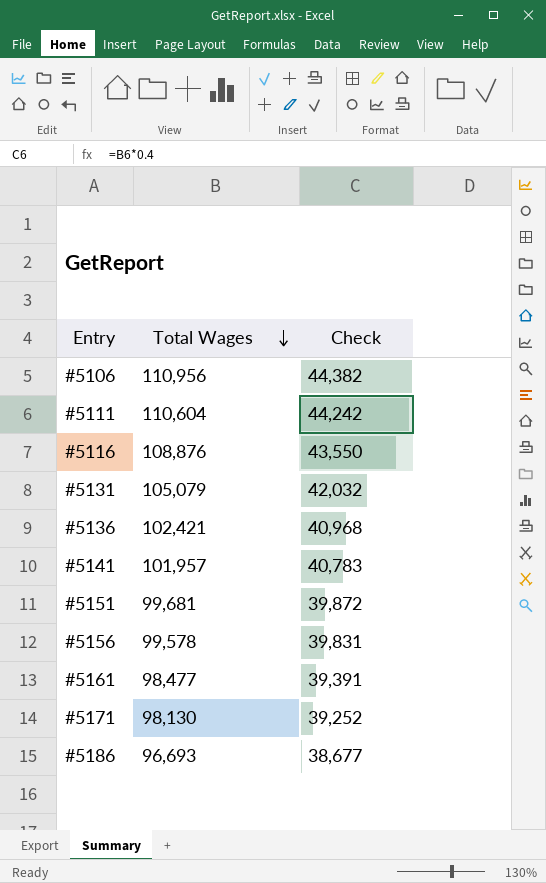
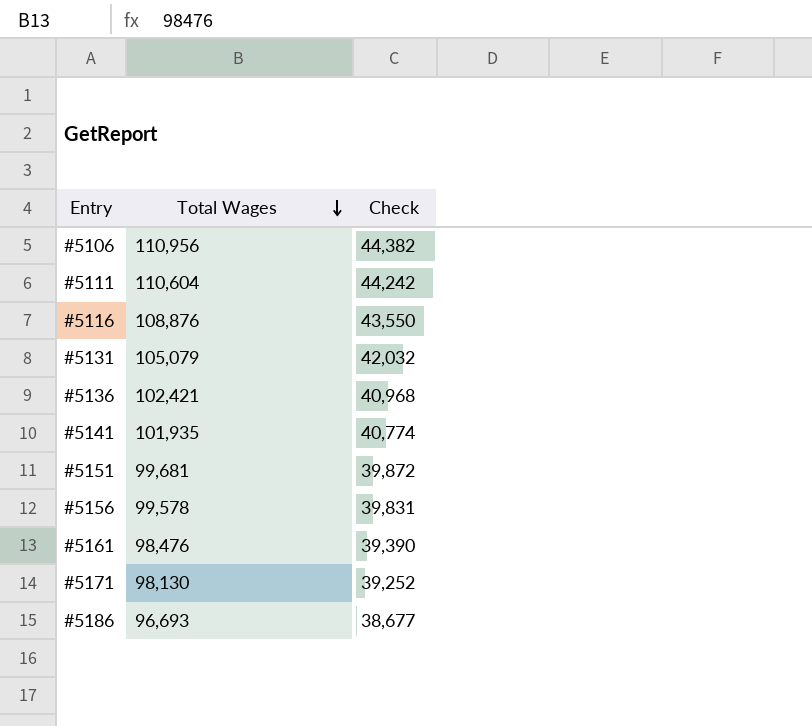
#5141 | Total Wages: 101,957 -> 101,935
#5141 | Check: 40,783 -> 40,774
#5161 | Total Wages: 98,477 -> 98,476
#5161 | Check: 39,391 -> 39,390

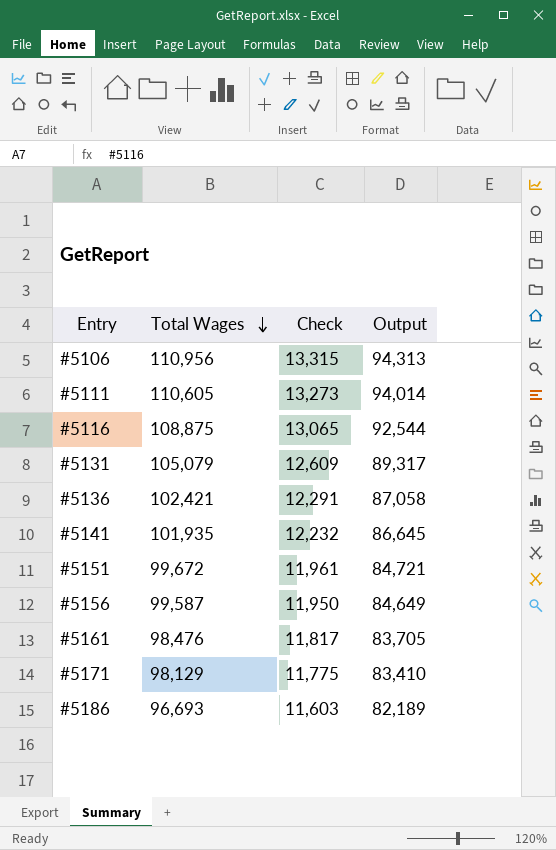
column Check | formula: [Total Wages] * 0.4 -> [Total Wages] * 0.12
column Output | formula: none -> [Total Wages] * 0.85
#5111 | Total Wages: 110,604 -> 110,605
#5116 | Total Wages: 108,876 -> 108,875
#5151 | Total Wages: 99,681 -> 99,672
#5156 | Total Wages: 99,578 -> 99,587
#5171 | Total Wages: 98,130 -> 98,129

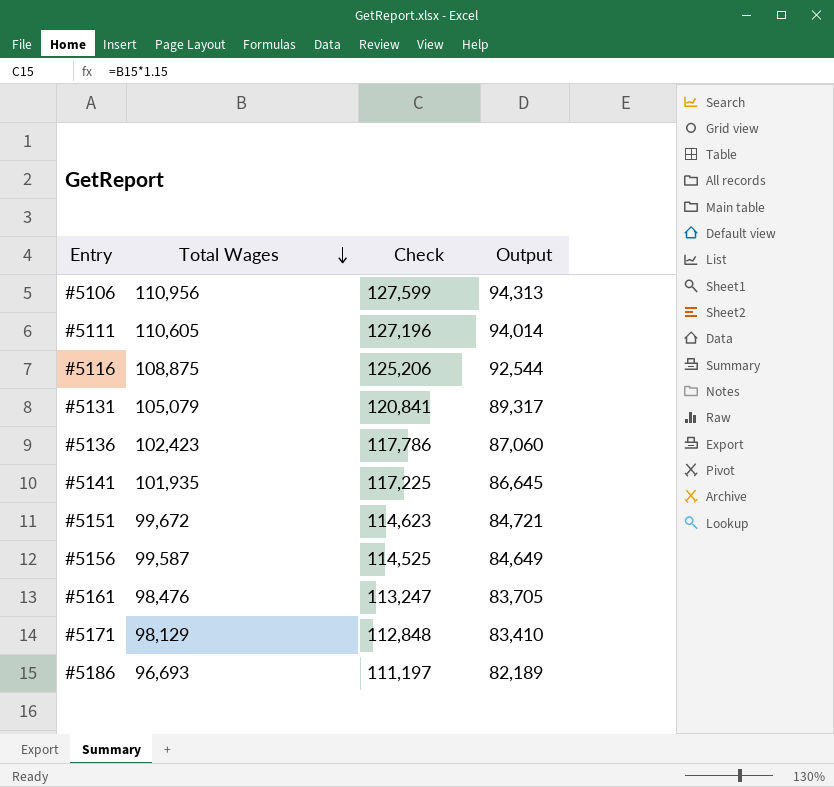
column Check | formula: [Total Wages] * 0.12 -> [Total Wages] * 1.15
#5136 | Total Wages: 102,421 -> 102,423
#5136 | Output: 87,058 -> 87,060

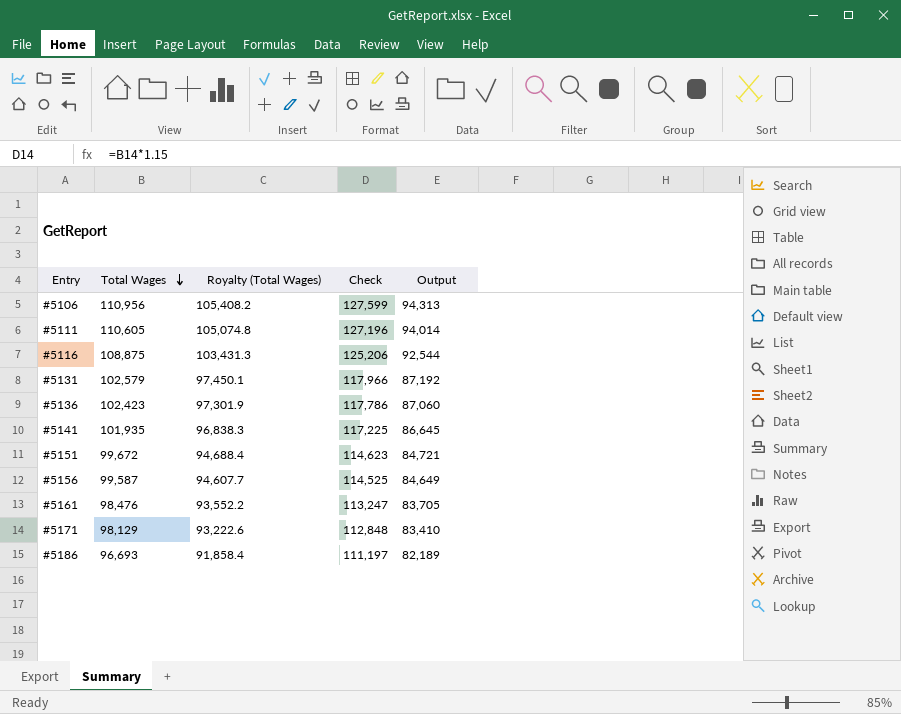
column Royalty (Total Wages) | formula: none -> [Total Wages] * 0.95
#5131 | Total Wages: 105,079 -> 102,579
#5131 | Check: 120,841 -> 117,966
#5131 | Output: 89,317 -> 87,192

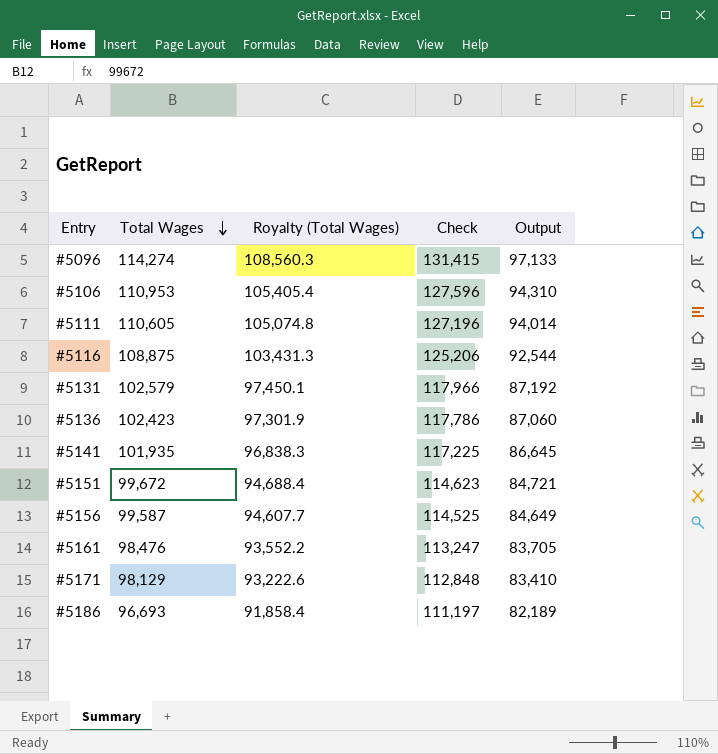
row #5096: none -> 114,274 | 108,560.3 | 131,415 | 97,133
#5106 | Total Wages: 110,956 -> 110,953
#5106 | Royalty (Total Wages): 105,408.2 -> 105,405.4
#5106 | Check: 127,599 -> 127,596
#5106 | Output: 94,313 -> 94,310

